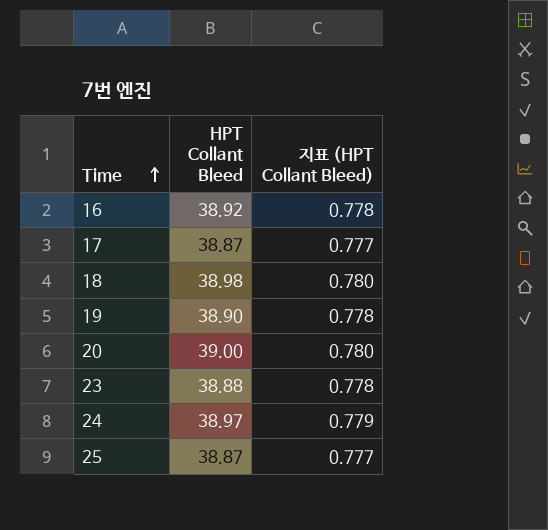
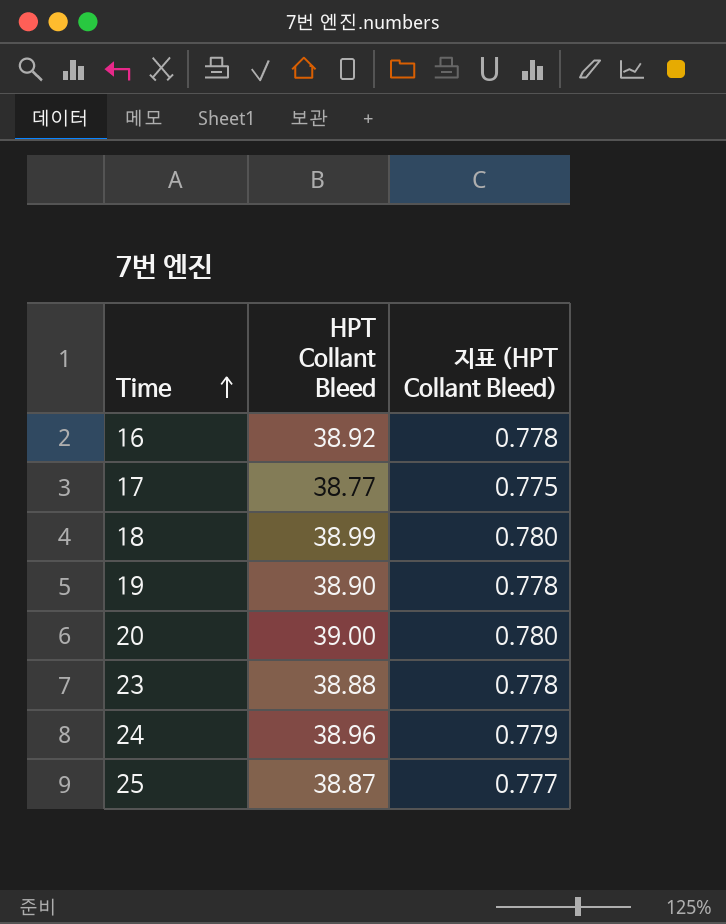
17 | HPT Collant Bleed: 38.87 -> 38.77
17 | 지표 (HPT Collant Bleed): 0.777 -> 0.775
18 | HPT Collant Bleed: 38.98 -> 38.99
24 | HPT Collant Bleed: 38.97 -> 38.96

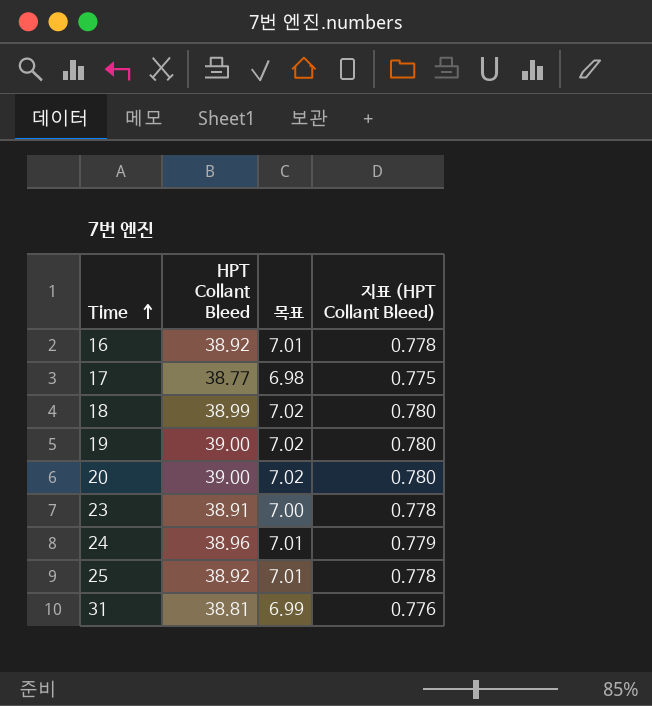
column 목표 | formula: none -> [HPT Collant Bleed] * 0.18
19 | HPT Collant Bleed: 38.90 -> 39.00
19 | 지표 (HPT Collant Bleed): 0.778 -> 0.780
23 | HPT Collant Bleed: 38.88 -> 38.91
25 | HPT Collant Bleed: 38.87 -> 38.92
25 | 지표 (HPT Collant Bleed): 0.777 -> 0.778
row 31: none -> 38.81 | 6.99 | 0.776

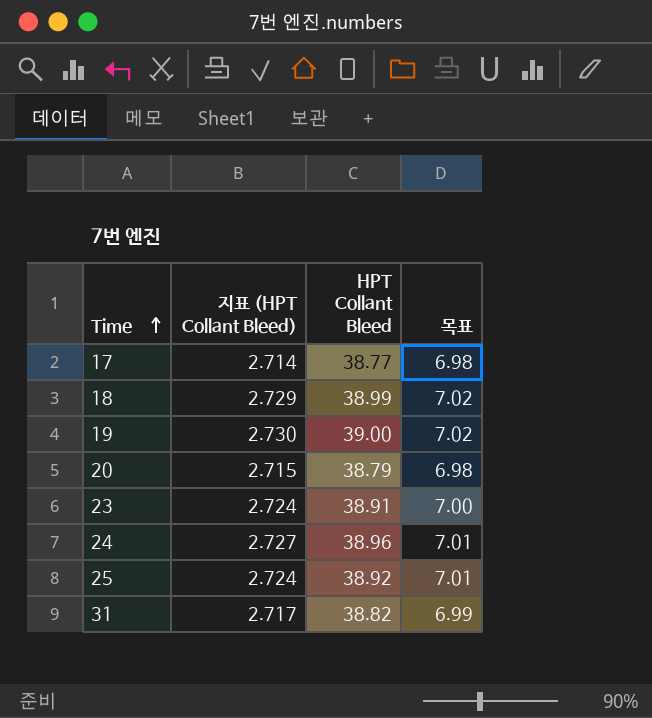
column 지표 (HPT Collant Bleed) | formula: [HPT Collant Bleed] * 0.02 -> [HPT Collant Bleed] * 0.07
column 지표 (HPT Collant Bleed) | position: 4 -> 2
row 16: 38.92 | 7.01 | 0.778 -> none
20 | HPT Collant Bleed: 39.00 -> 38.79
20 | 목표: 7.02 -> 6.98
31 | HPT Collant Bleed: 38.81 -> 38.82

